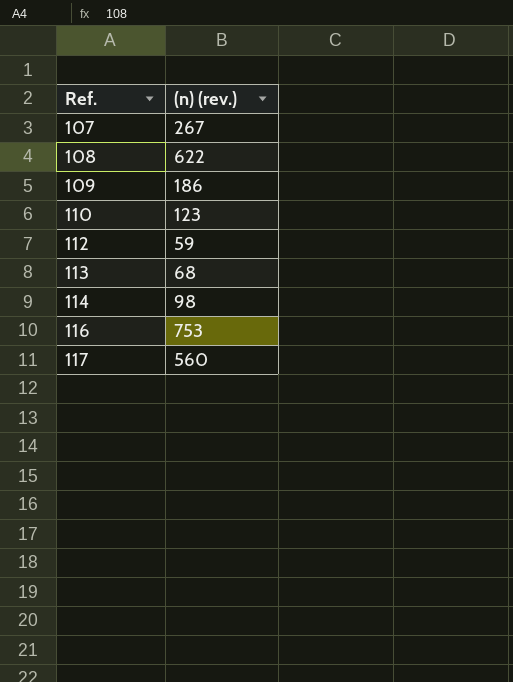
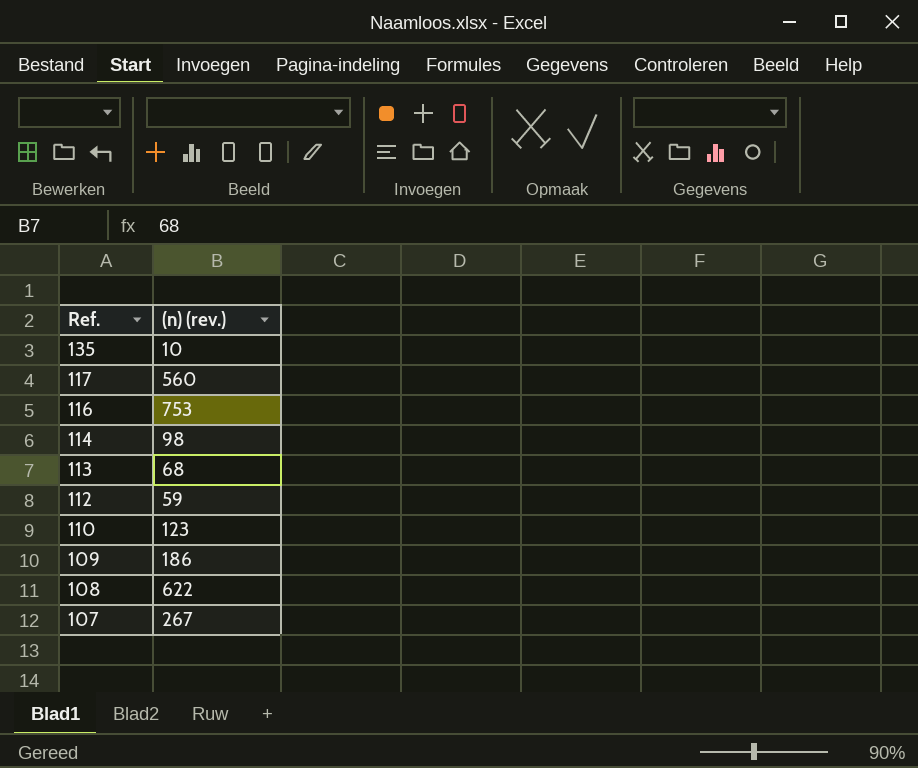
row order: Ref. ascending -> Ref. descending
row 135: none -> 10

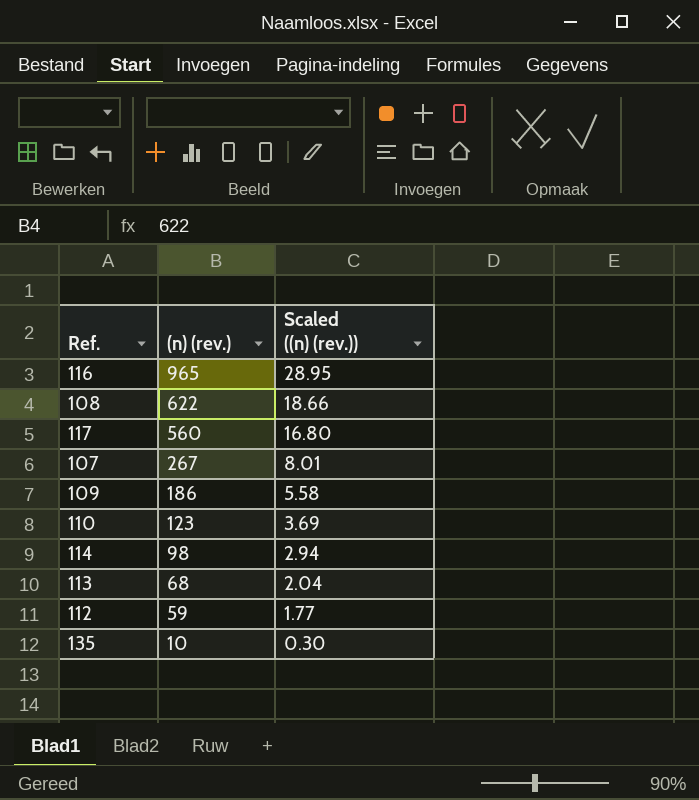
row order: Ref. descending -> (n) (rev.) descending
column Scaled ((n) (rev.)) | formula: none -> [(n) (rev.)] * 0.03
116 | (n) (rev.): 753 -> 965

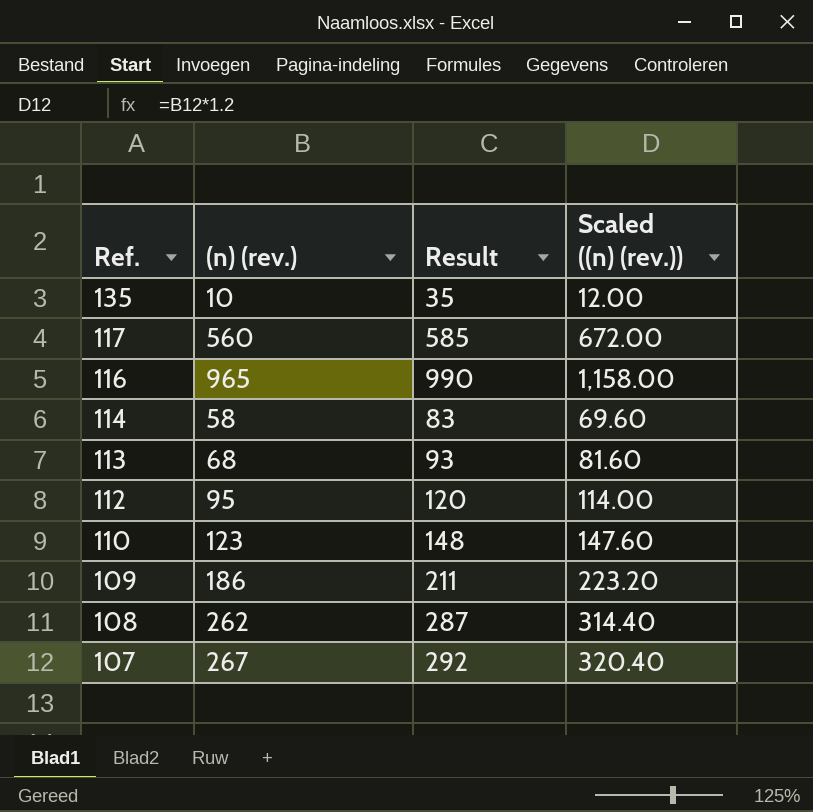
row order: (n) (rev.) descending -> Ref. descending
column Result | formula: none -> [(n) (rev.)] + 25
column Scaled ((n) (rev.)) | formula: [(n) (rev.)] * 0.03 -> [(n) (rev.)] * 1.2
114 | (n) (rev.): 98 -> 58
112 | (n) (rev.): 59 -> 95
108 | (n) (rev.): 622 -> 262

